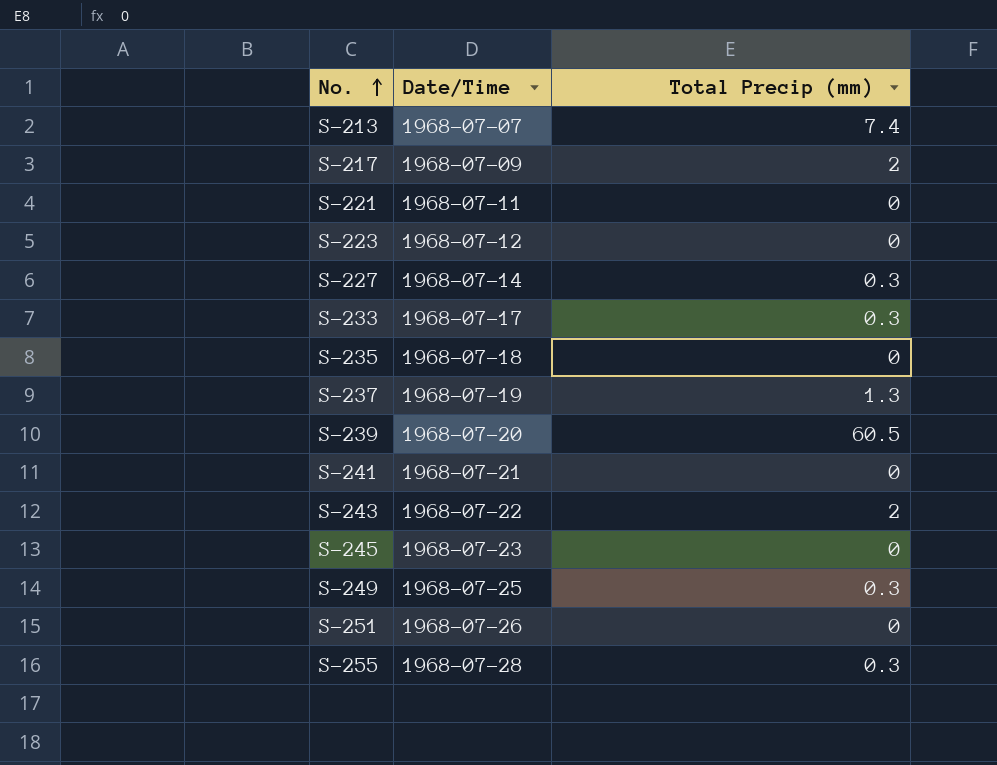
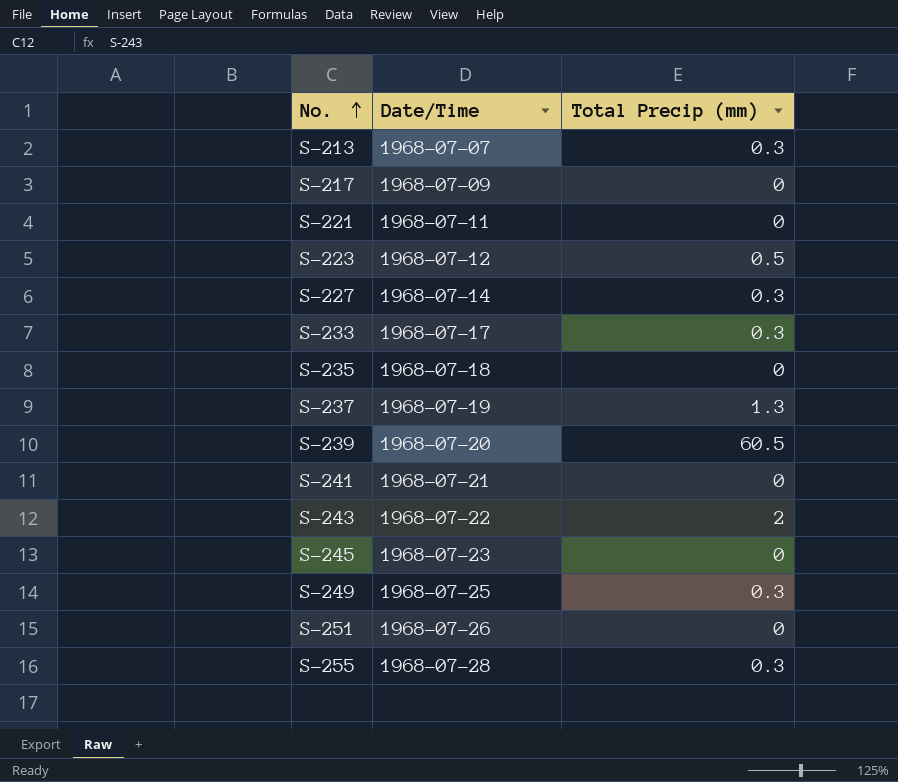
S-213 | Total Precip (mm): 7.4 -> 0.3
S-217 | Total Precip (mm): 2 -> 0
S-223 | Total Precip (mm): 0 -> 0.5

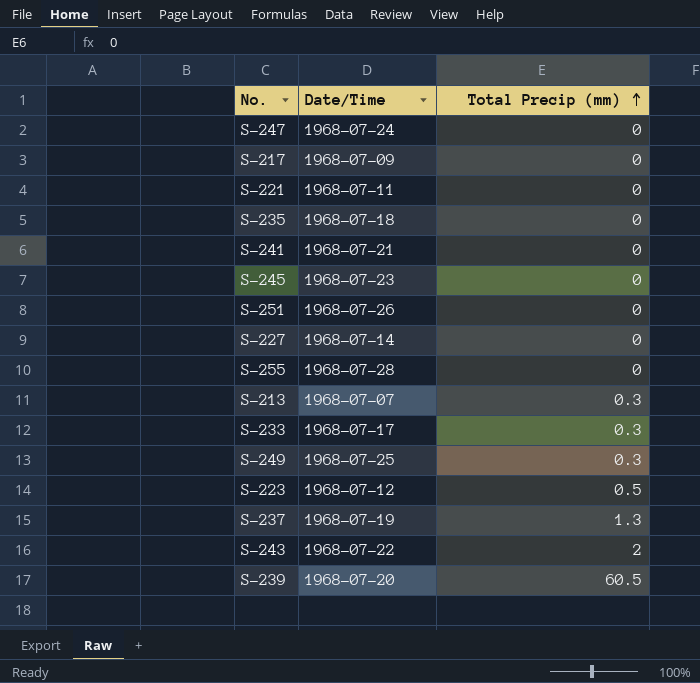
row order: No. ascending -> Total Precip (mm) ascending
row S-247: none -> 1968-07-24 | 0
S-227 | Total Precip (mm): 0.3 -> 0
S-255 | Total Precip (mm): 0.3 -> 0

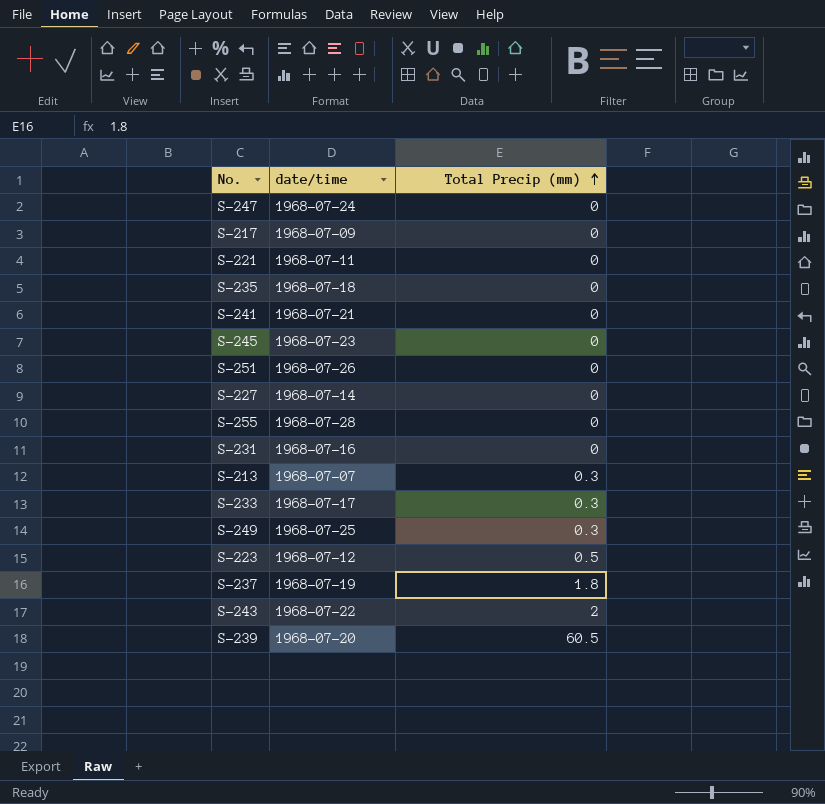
column name: Date/Time -> date/time
row S-231: none -> 1968-07-16 | 0
S-237 | Total Precip (mm): 1.3 -> 1.8

